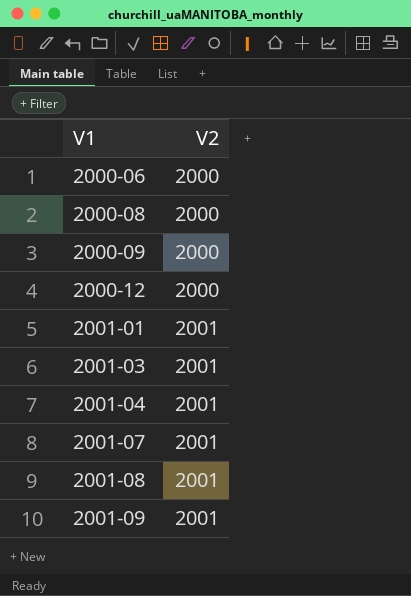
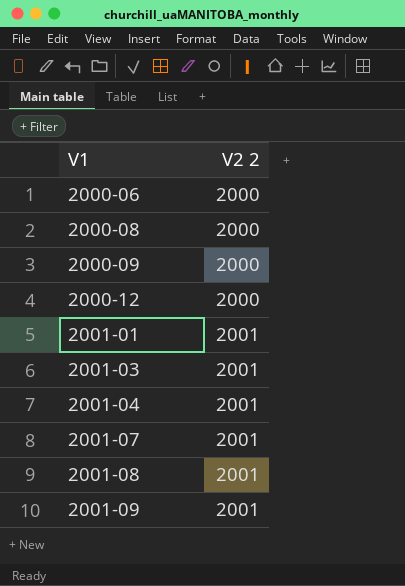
column name: V2 -> V2 2

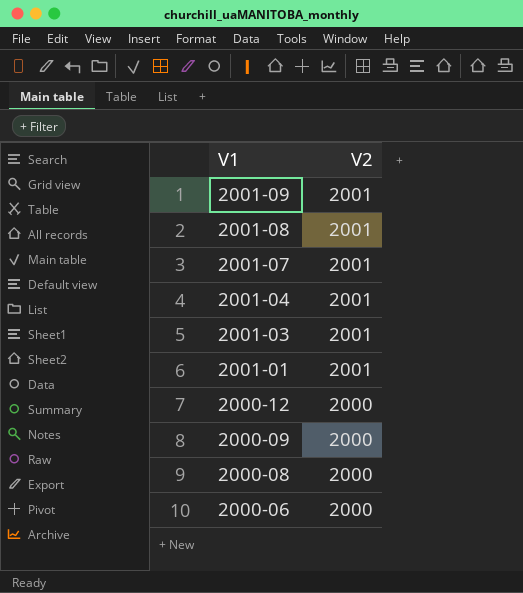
row order: V1 ascending -> V1 descending
column name: V2 2 -> V2

